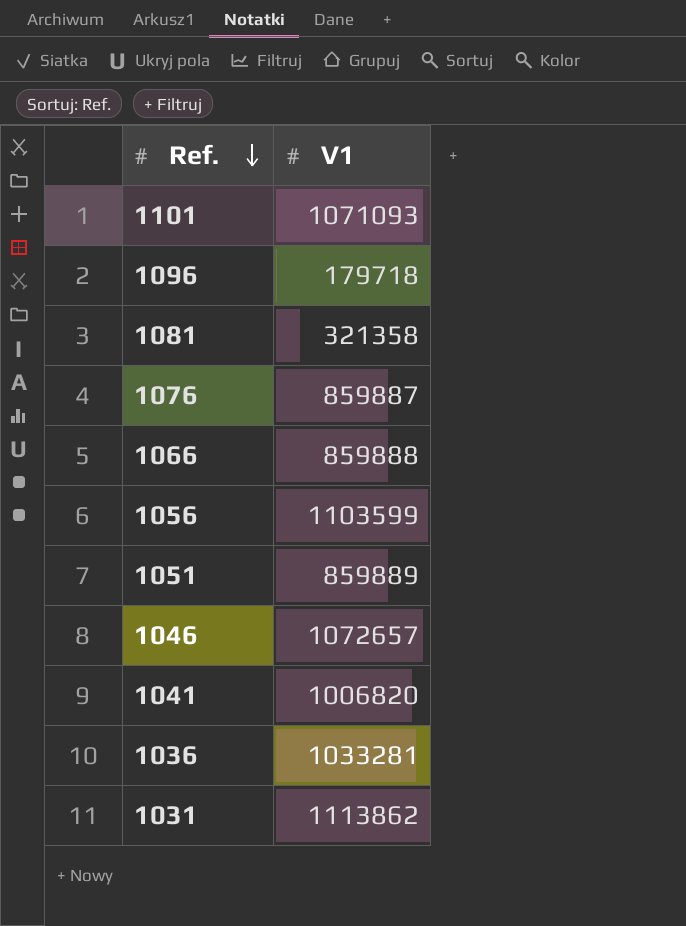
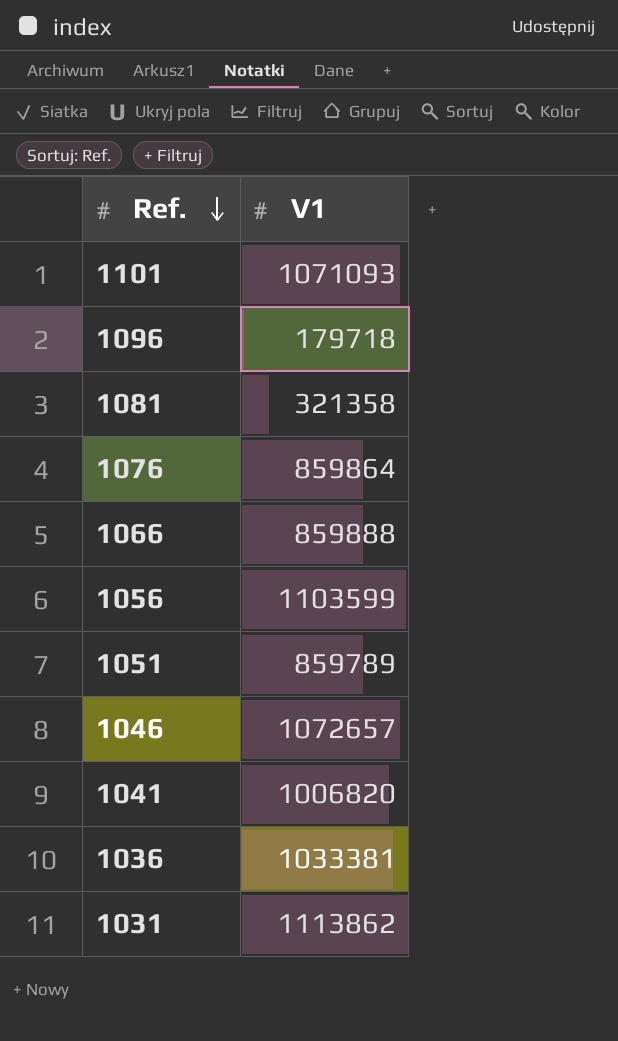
1076 | V1: 859887 -> 859864
1051 | V1: 859889 -> 859789
1036 | V1: 1033281 -> 1033381

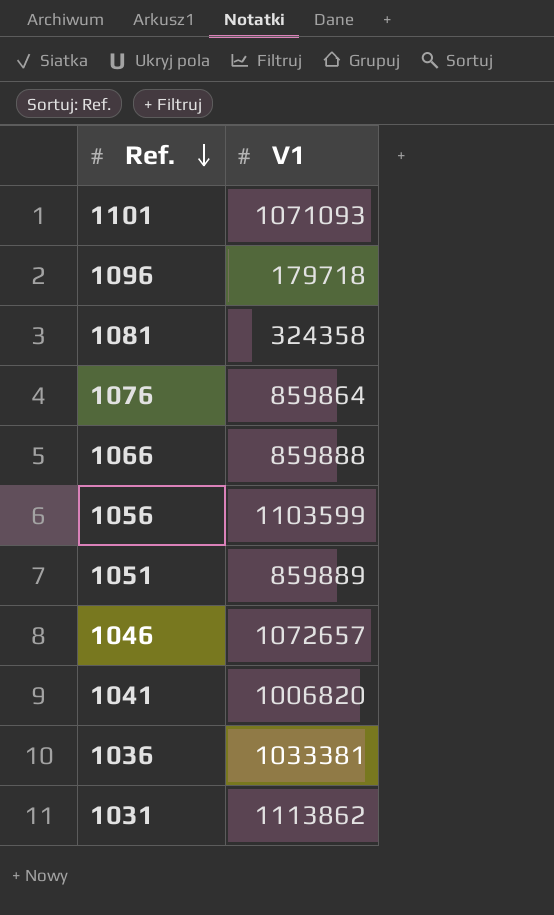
1081 | V1: 321358 -> 324358
1051 | V1: 859789 -> 859889

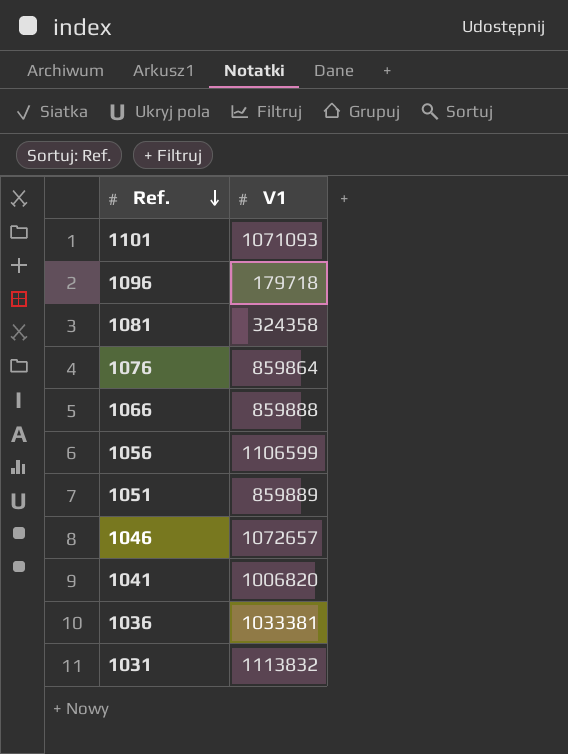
1056 | V1: 1103599 -> 1106599
1031 | V1: 1113862 -> 1113832

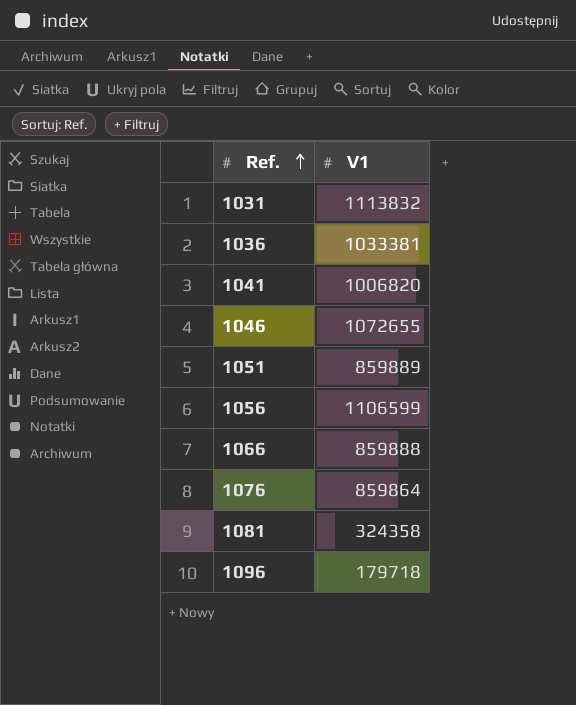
row order: Ref. descending -> Ref. ascending
row 1101: 1071093 -> none
1046 | V1: 1072657 -> 1072655

